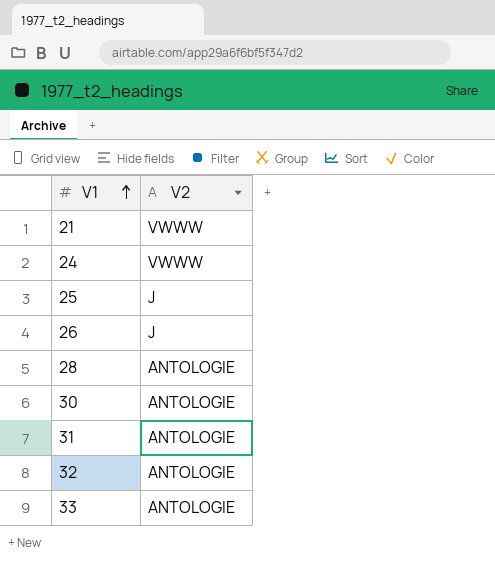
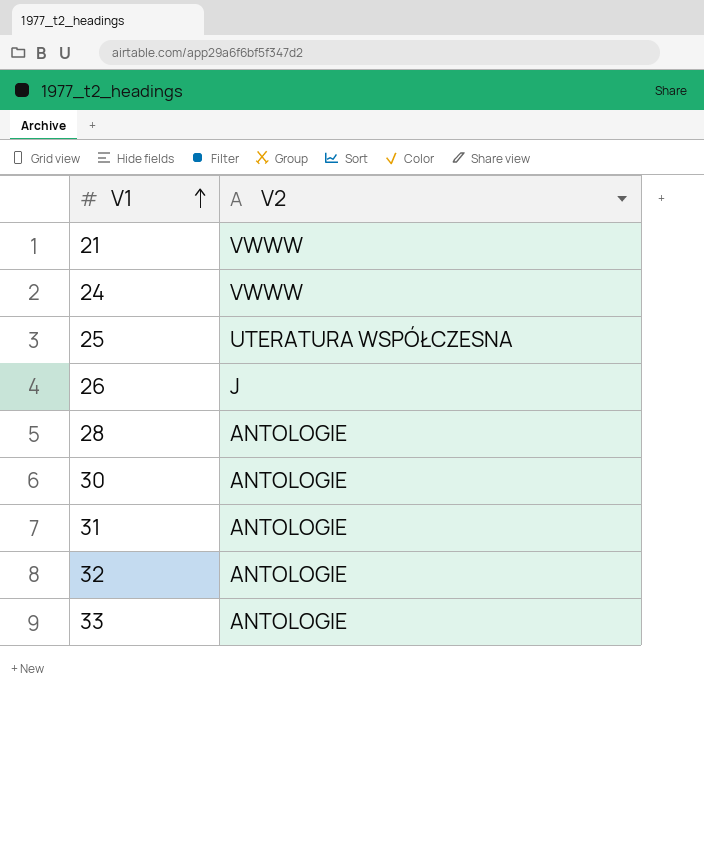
25 | V2: J -> UTERATURA WSPÓŁCZESNA

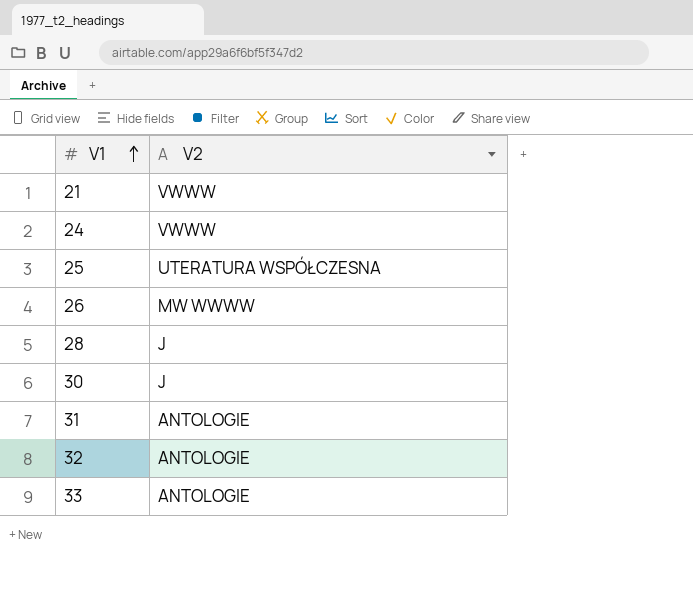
26 | V2: J -> MW WWWW
28 | V2: ANTOLOGIE -> J
30 | V2: ANTOLOGIE -> J

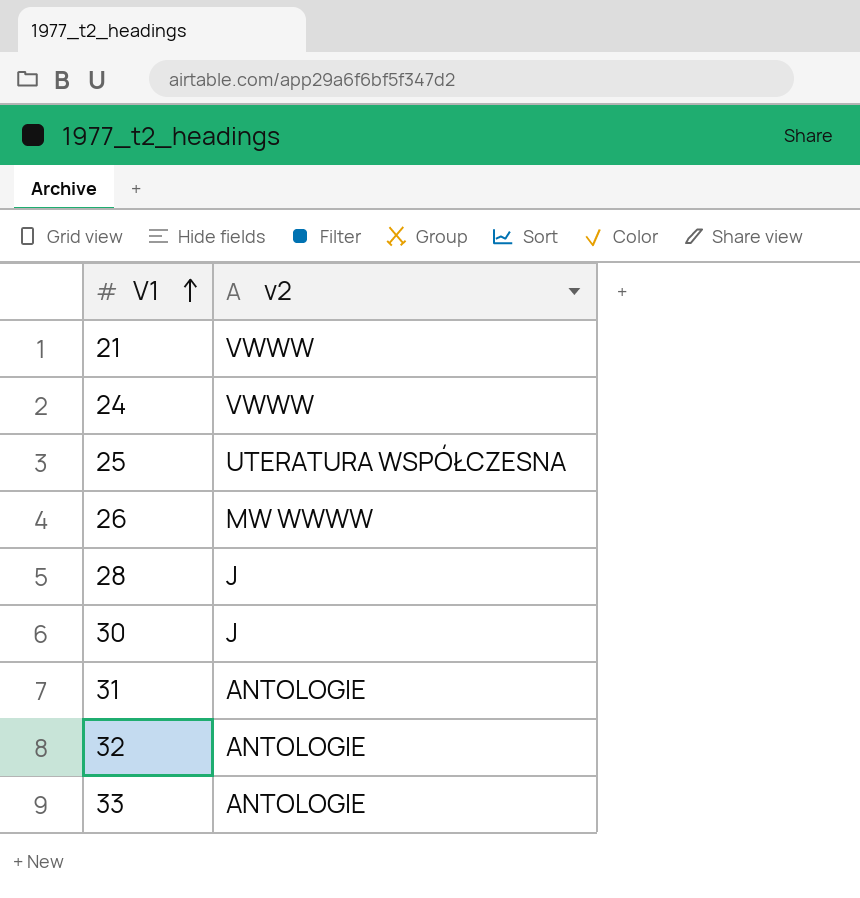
column name: V2 -> v2

